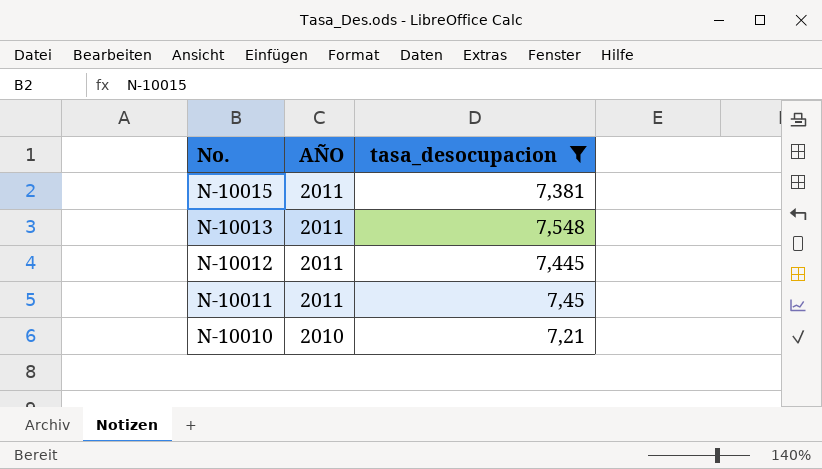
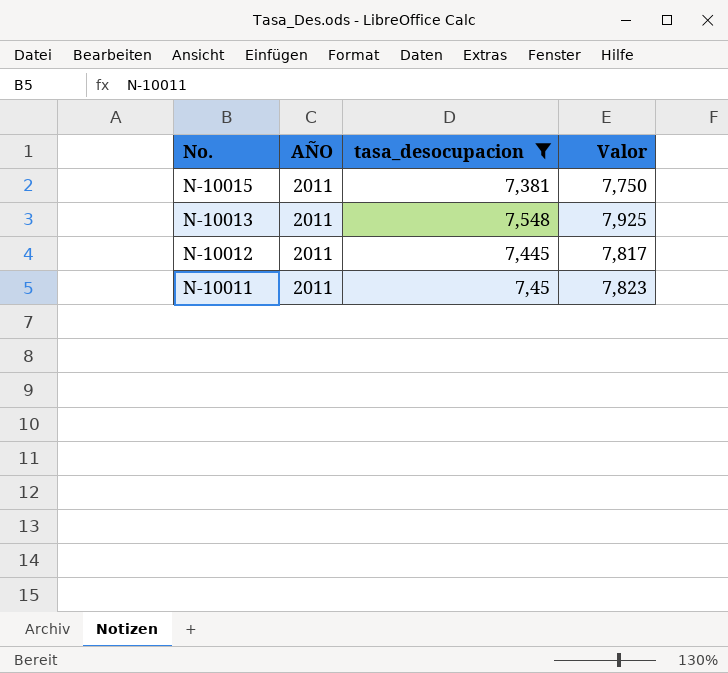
column Valor | formula: none -> [tasa_desocupacion] * 1,05
row N-10010: 2010 | 7,21 -> none

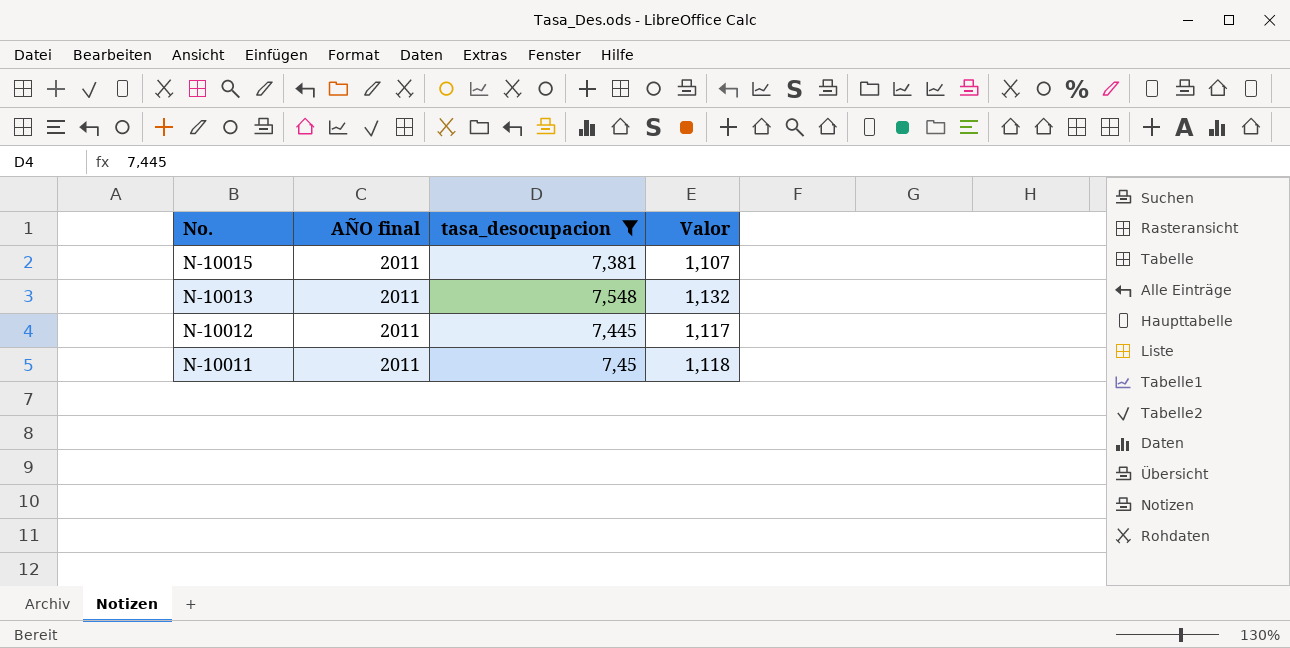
column name: AÑO -> AÑO final
column Valor | formula: [tasa_desocupacion] * 1,05 -> [tasa_desocupacion] * 0,15

